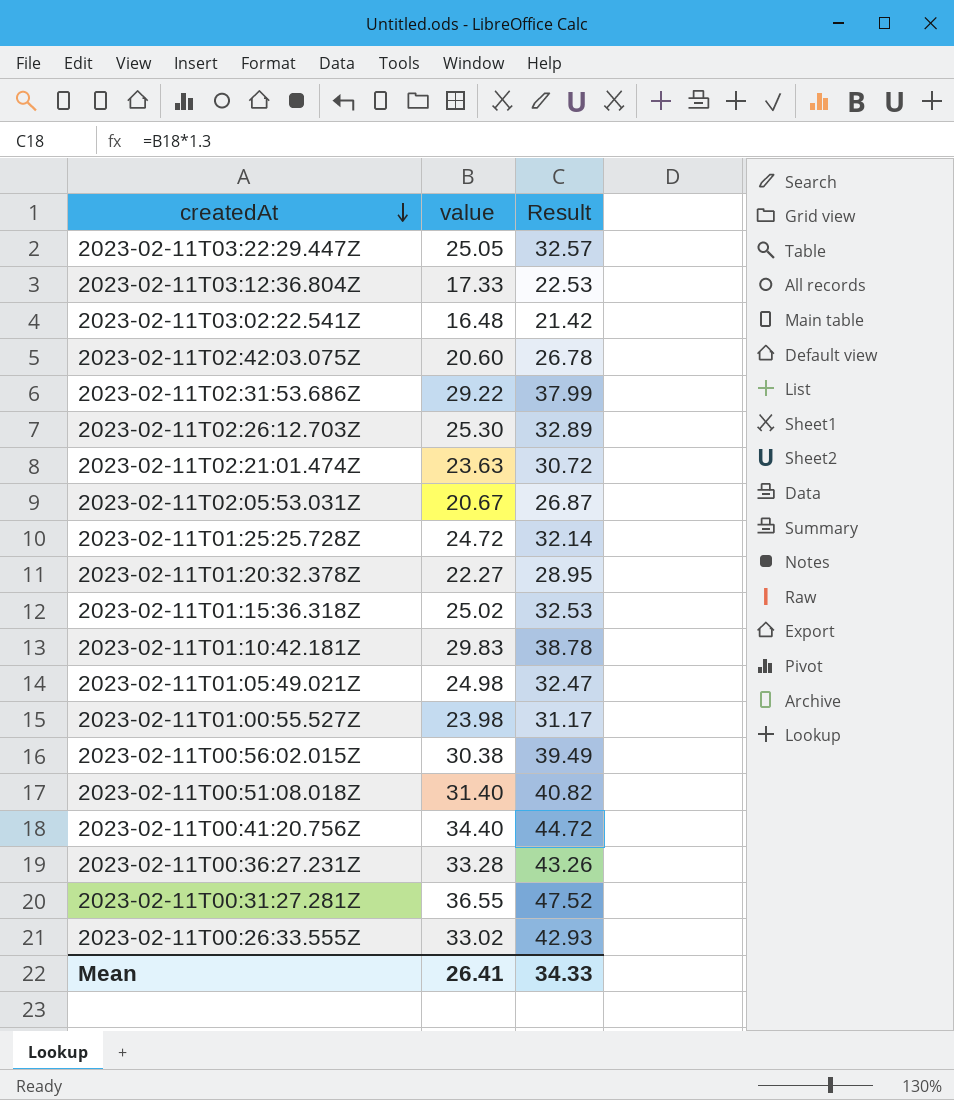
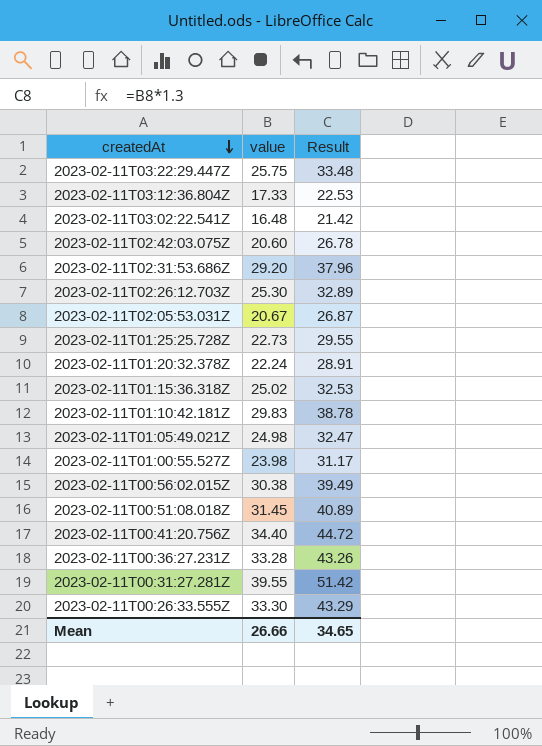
row 2023-02-11T02:21:01.474Z: 23.63 | 30.72 -> none
2023-02-11T03:22:29.447Z | value: 25.05 -> 25.75
2023-02-11T03:22:29.447Z | Result: 32.57 -> 33.48
2023-02-11T02:31:53.686Z | value: 29.22 -> 29.20
2023-02-11T02:31:53.686Z | Result: 37.99 -> 37.96
2023-02-11T01:25:25.728Z | value: 24.72 -> 22.73
2023-02-11T01:25:25.728Z | Result: 32.14 -> 29.55
2023-02-11T01:20:32.378Z | value: 22.27 -> 22.24
2023-02-11T01:20:32.378Z | Result: 28.95 -> 28.91
2023-02-11T00:51:08.018Z | value: 31.40 -> 31.45
2023-02-11T00:51:08.018Z | Result: 40.82 -> 40.89
2023-02-11T00:31:27.281Z | value: 36.55 -> 39.55
2023-02-11T00:31:27.281Z | Result: 47.52 -> 51.42
2023-02-11T00:26:33.555Z | value: 33.02 -> 33.30
2023-02-11T00:26:33.555Z | Result: 42.93 -> 43.29
Mean | value: 26.41 -> 26.66
Mean | Result: 34.33 -> 34.65

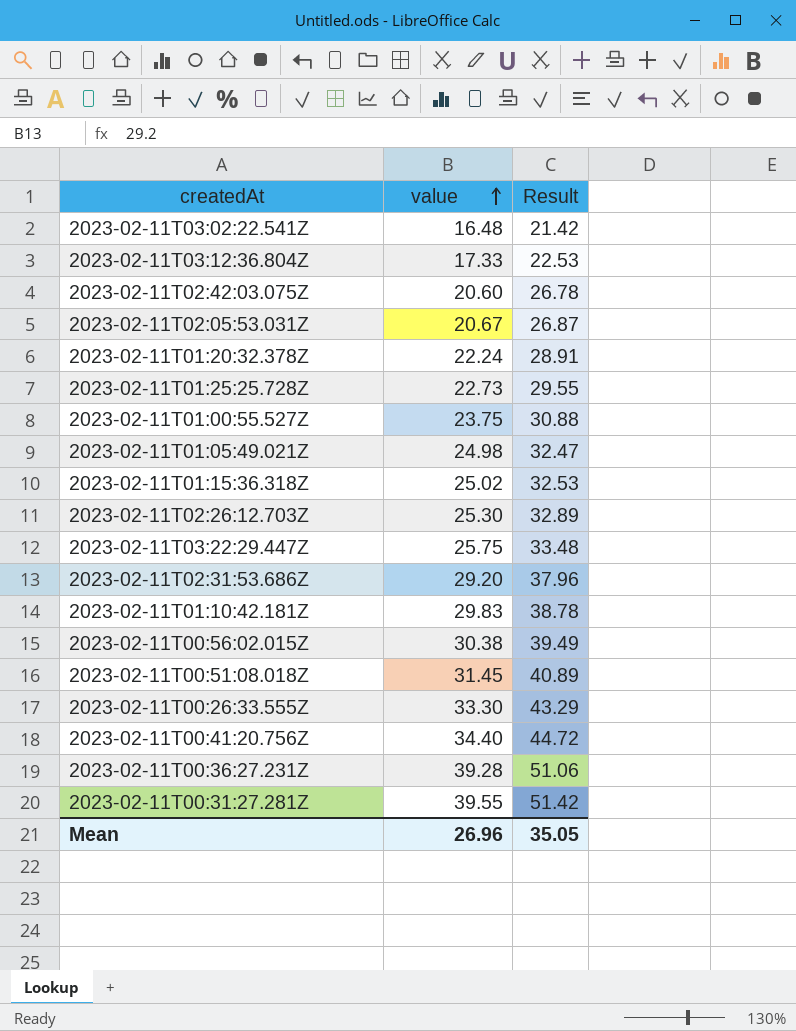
row order: createdAt descending -> value ascending
2023-02-11T01:00:55.527Z | value: 23.98 -> 23.75
2023-02-11T01:00:55.527Z | Result: 31.17 -> 30.88
2023-02-11T00:36:27.231Z | value: 33.28 -> 39.28
2023-02-11T00:36:27.231Z | Result: 43.26 -> 51.06
Mean | value: 26.66 -> 26.96
Mean | Result: 34.65 -> 35.05

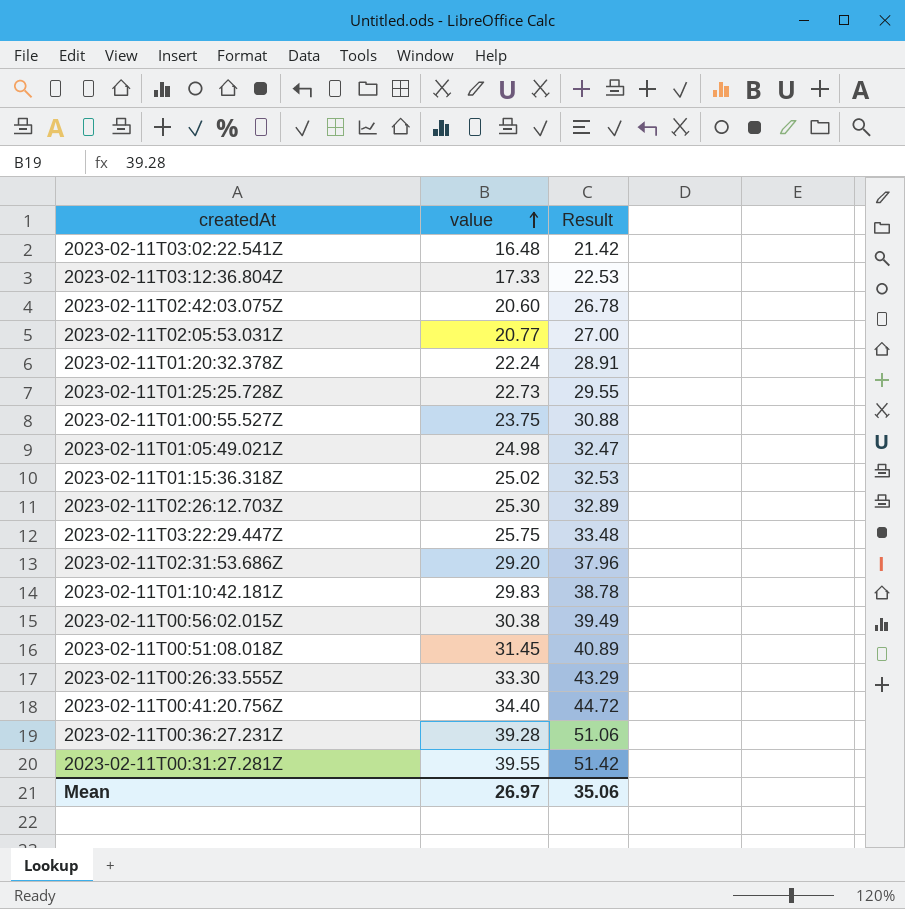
2023-02-11T02:05:53.031Z | value: 20.67 -> 20.77
2023-02-11T02:05:53.031Z | Result: 26.87 -> 27.00
Mean | value: 26.96 -> 26.97
Mean | Result: 35.05 -> 35.06

